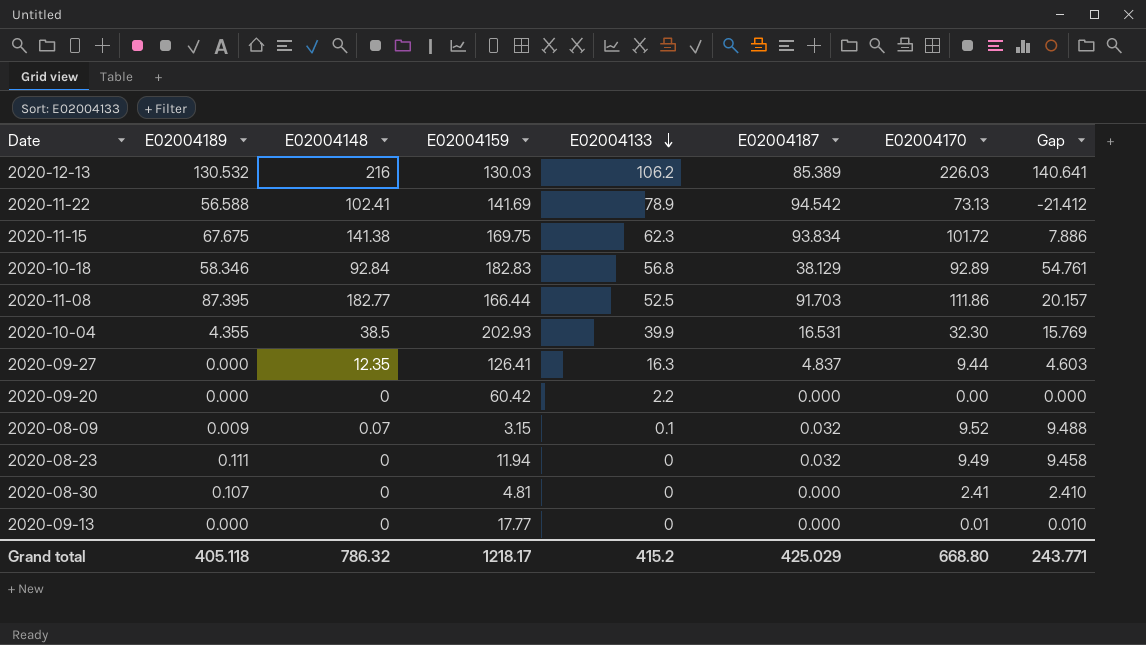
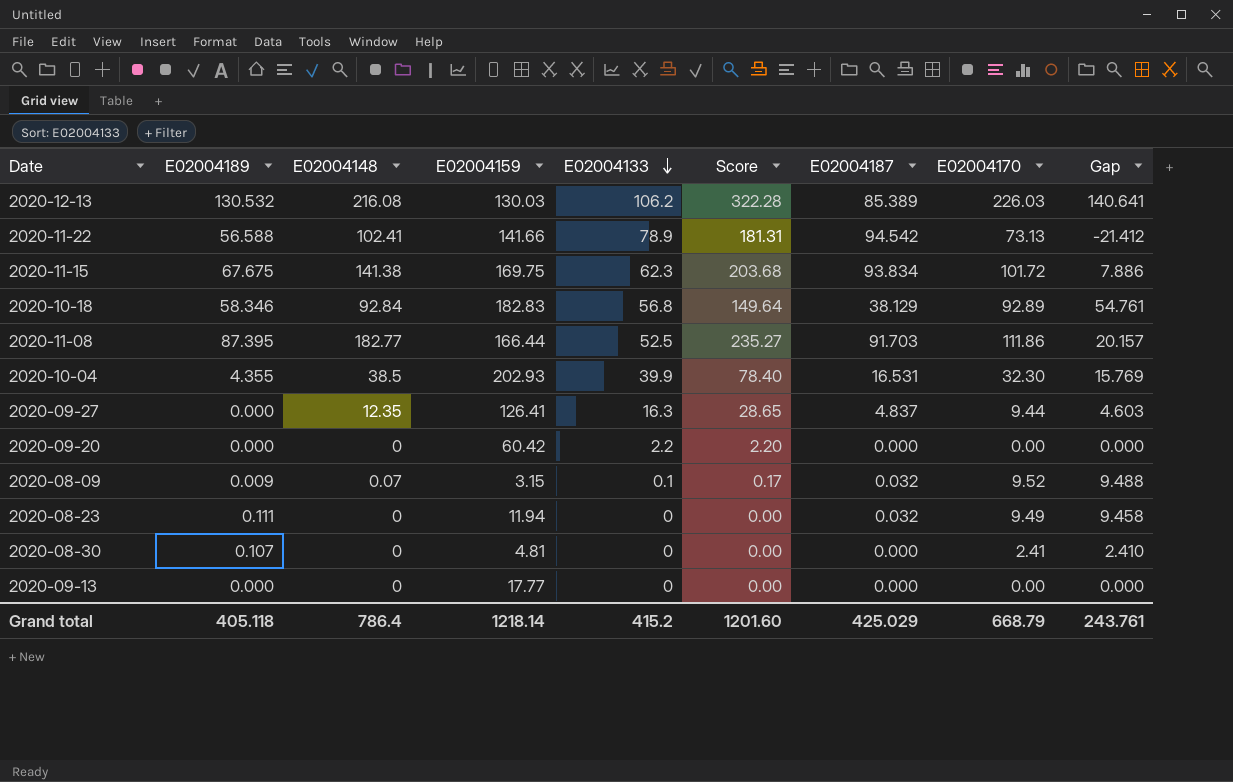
column Score | formula: none -> [E02004148] + [E02004133]
2020-12-13 | E02004148: 216 -> 216.08
2020-11-22 | E02004159: 141.69 -> 141.66
2020-09-13 | E02004170: 0.01 -> 0.00
2020-09-13 | Gap: 0.010 -> 0.000
Grand total | E02004148: 786.32 -> 786.4
Grand total | E02004159: 1218.17 -> 1218.14
Grand total | E02004170: 668.80 -> 668.79
Grand total | Gap: 243.771 -> 243.761

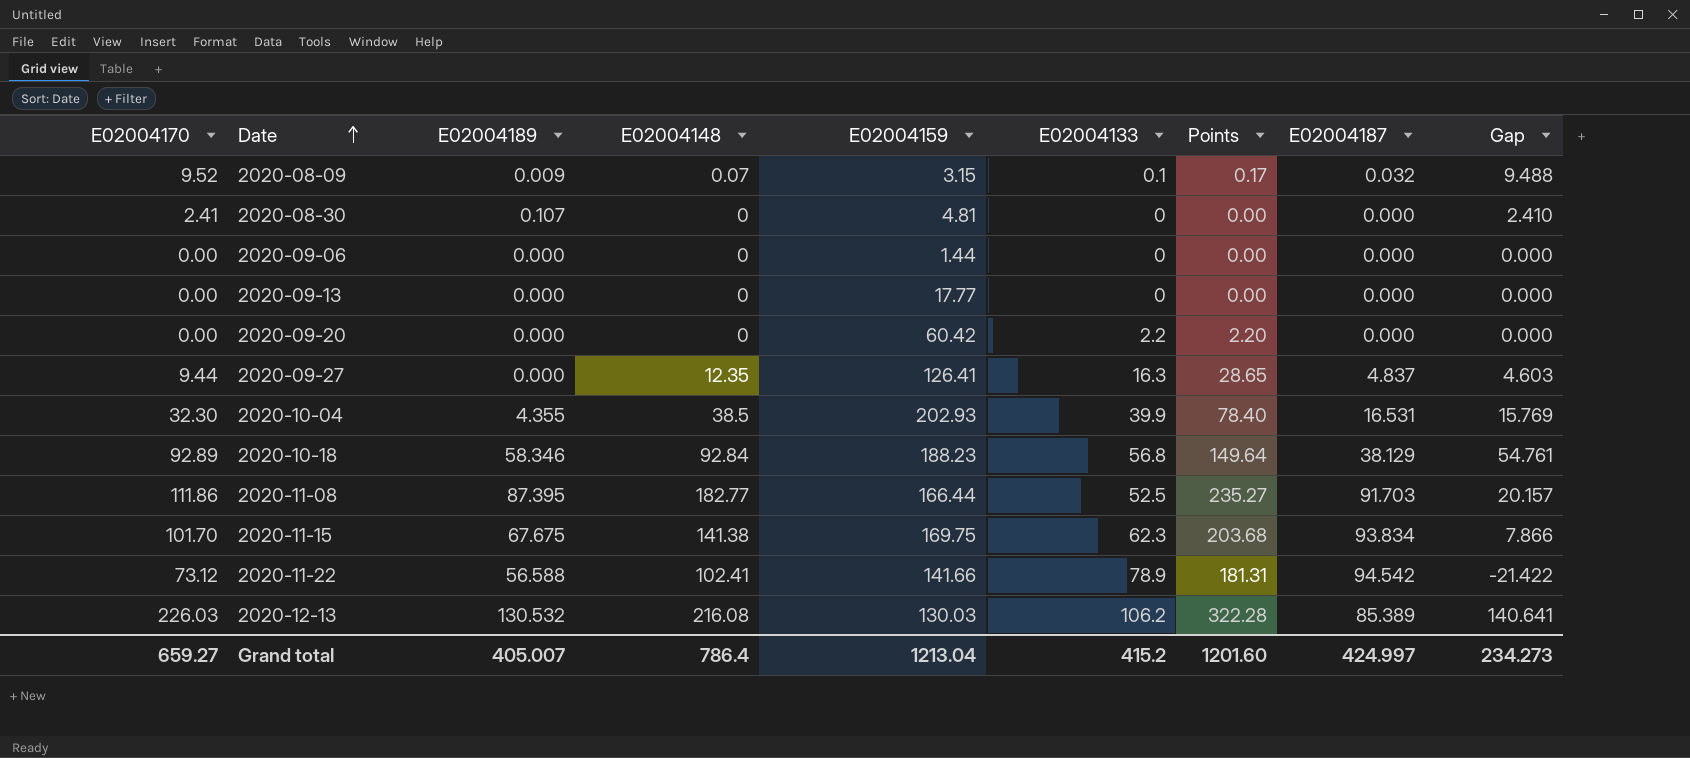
row order: E02004133 descending -> Date ascending
column E02004170 | position: 8 -> 1
column name: Score -> Points
row 2020-08-23: 0.111 | 0 | 11.94 | 0 | 0.00 | 0.032 | 9.49 | 9.458 -> none
row 2020-09-06: none -> 0.00 | 0.000 | 0 | 1.44 | 0 | 0.00 | 0.000 | 0.000
2020-10-18 | E02004159: 182.83 -> 188.23
2020-11-15 | E02004170: 101.72 -> 101.70
2020-11-15 | Gap: 7.886 -> 7.866
2020-11-22 | E02004170: 73.13 -> 73.12
2020-11-22 | Gap: -21.412 -> -21.422
Grand total | E02004170: 668.79 -> 659.27
Grand total | E02004189: 405.118 -> 405.007
Grand total | E02004159: 1218.14 -> 1213.04
Grand total | E02004187: 425.029 -> 424.997
Grand total | Gap: 243.761 -> 234.273

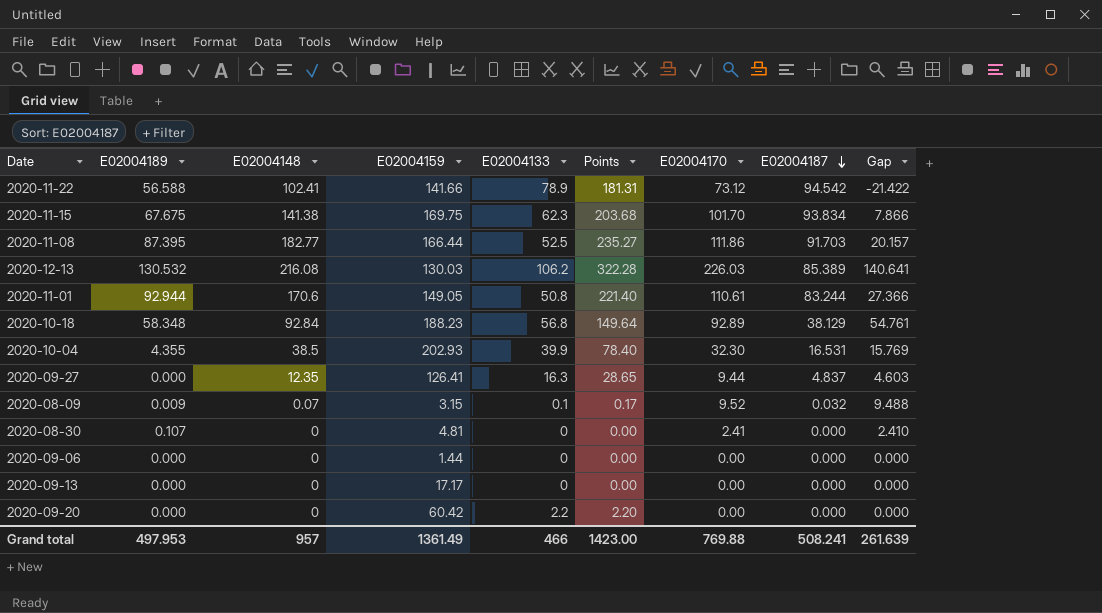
row order: Date ascending -> E02004187 descending
column E02004170 | position: 1 -> 7
row 2020-11-01: none -> 92.944 | 170.6 | 149.05 | 50.8 | 221.40 | 110.61 | 83.244 | 27.366
2020-10-18 | E02004189: 58.346 -> 58.348
2020-09-13 | E02004159: 17.77 -> 17.17
Grand total | E02004189: 405.007 -> 497.953
Grand total | E02004148: 786.4 -> 957
Grand total | E02004159: 1213.04 -> 1361.49
Grand total | E02004133: 415.2 -> 466
Grand total | Points: 1201.60 -> 1423.00
Grand total | E02004170: 659.27 -> 769.88
Grand total | E02004187: 424.997 -> 508.241
Grand total | Gap: 234.273 -> 261.639

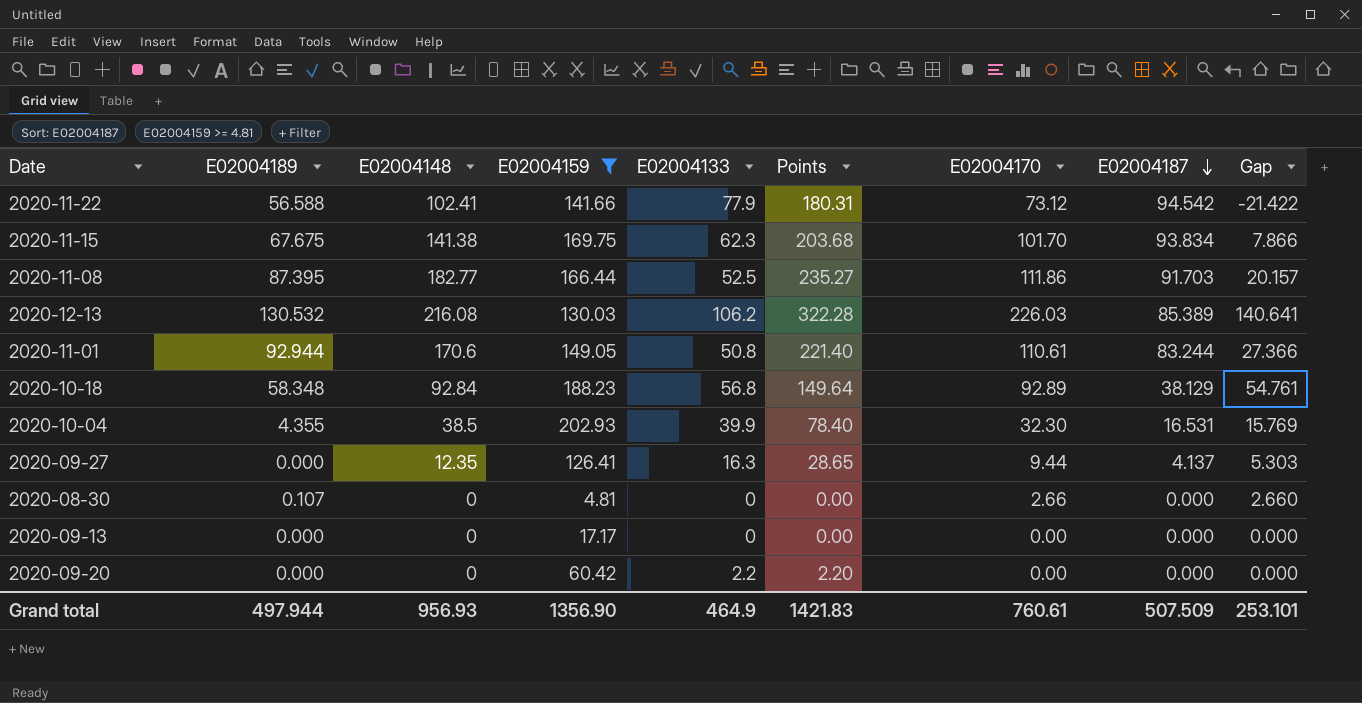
filter: none -> E02004159 >= 4.81
2020-11-22 | E02004133: 78.9 -> 77.9
2020-11-22 | Points: 181.31 -> 180.31
2020-09-27 | E02004187: 4.837 -> 4.137
2020-09-27 | Gap: 4.603 -> 5.303
2020-08-30 | E02004170: 2.41 -> 2.66
2020-08-30 | Gap: 2.410 -> 2.660
Grand total | E02004189: 497.953 -> 497.944
Grand total | E02004148: 957 -> 956.93
Grand total | E02004159: 1361.49 -> 1356.90
Grand total | E02004133: 466 -> 464.9
Grand total | Points: 1423.00 -> 1421.83
Grand total | E02004170: 769.88 -> 760.61
Grand total | E02004187: 508.241 -> 507.509
Grand total | Gap: 261.639 -> 253.101

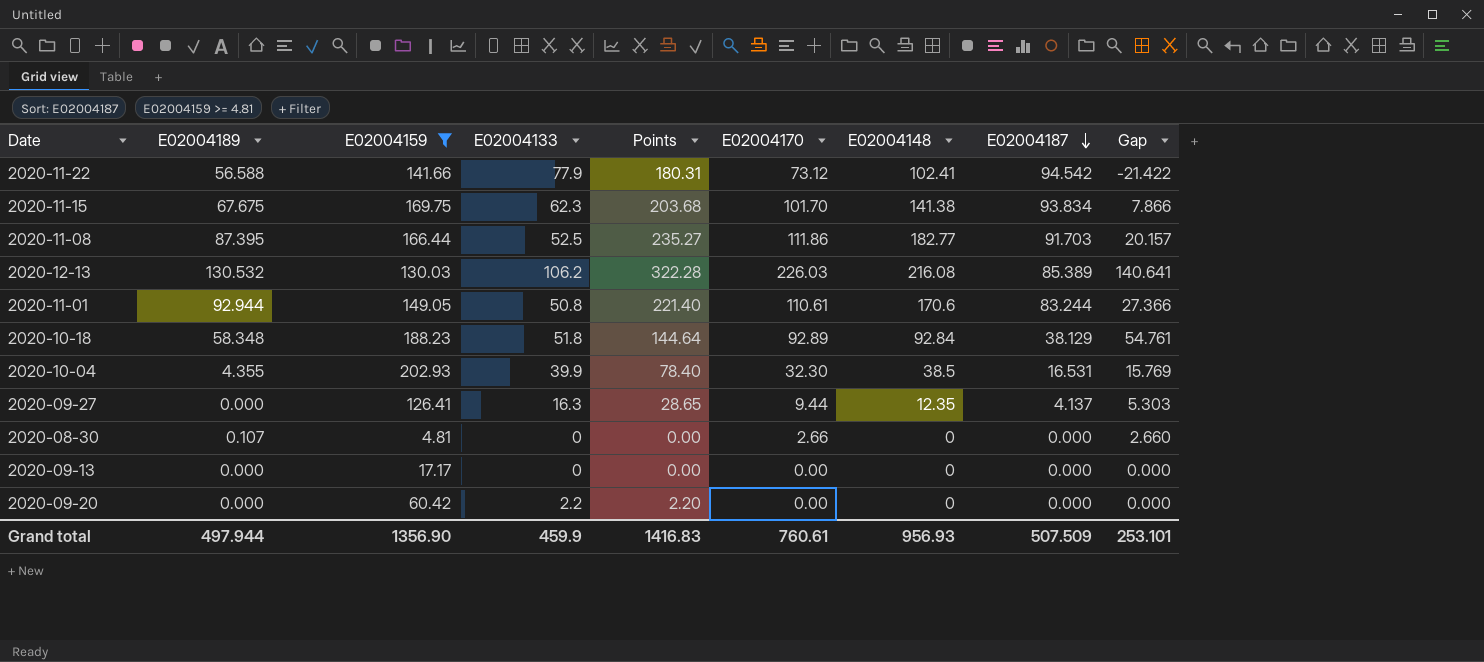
column E02004148 | position: 3 -> 7
2020-10-18 | E02004133: 56.8 -> 51.8
2020-10-18 | Points: 149.64 -> 144.64
Grand total | E02004133: 464.9 -> 459.9
Grand total | Points: 1421.83 -> 1416.83

